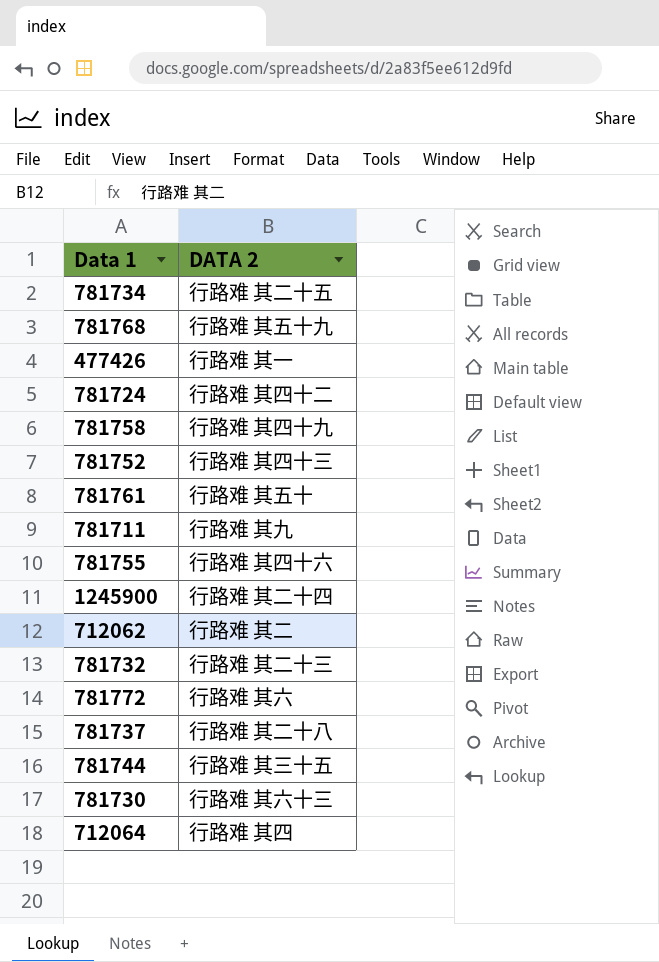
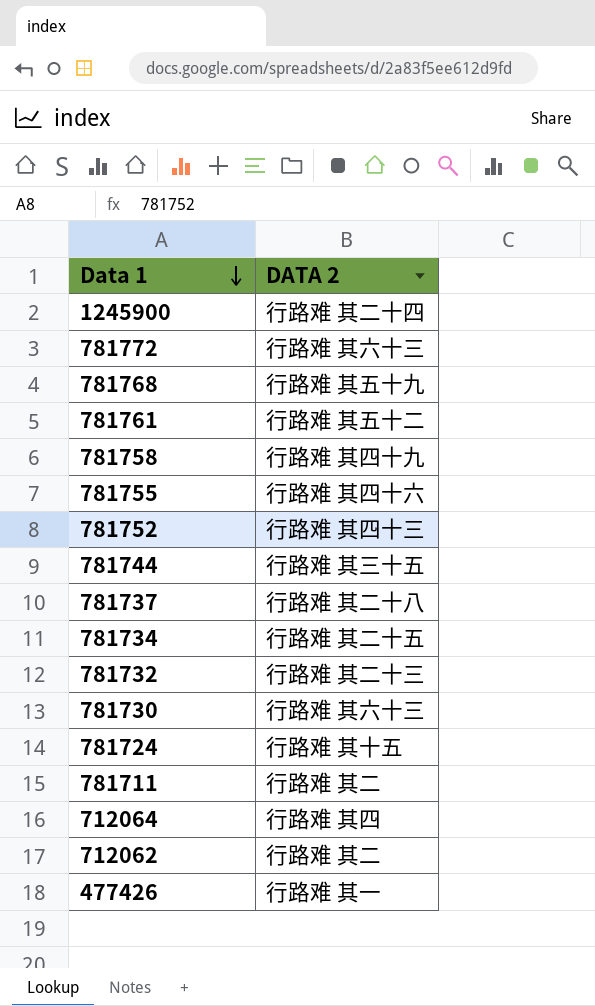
row order: none -> Data 1 descending
781772 | DATA 2: 行路难 其六 -> 行路难 其六十三
781761 | DATA 2: 行路难 其五十 -> 行路难 其五十二
781724 | DATA 2: 行路难 其四十二 -> 行路难 其十五
781711 | DATA 2: 行路难 其九 -> 行路难 其二

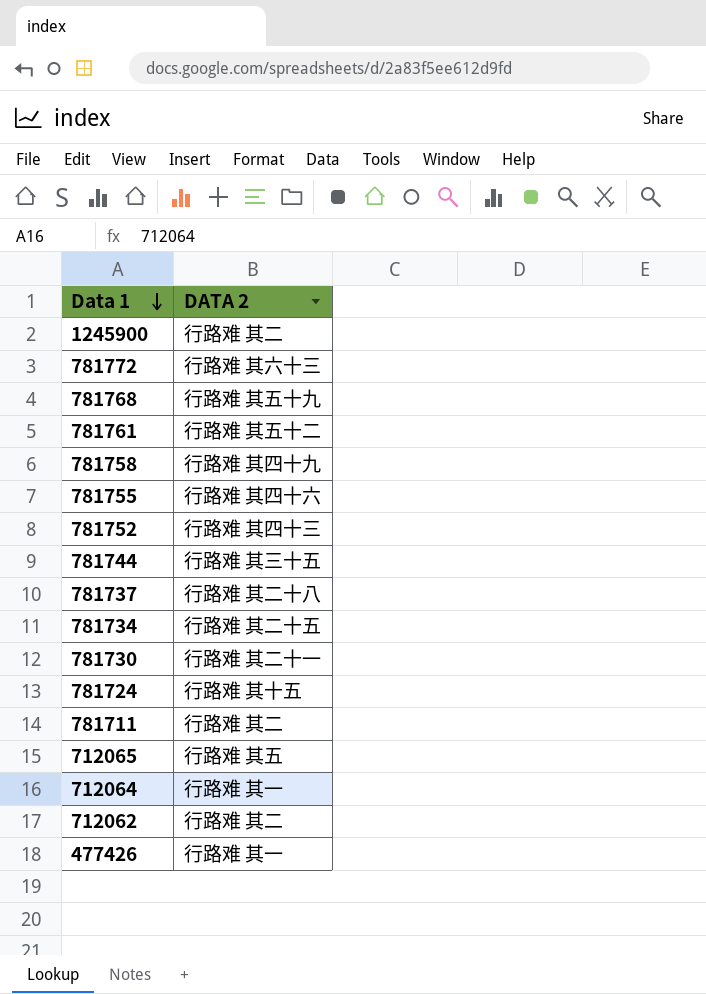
row 781732: 行路难 其二十三 -> none
1245900 | DATA 2: 行路难 其二十四 -> 行路难 其二
781730 | DATA 2: 行路难 其六十三 -> 行路难 其二十一
row 712065: none -> 行路难 其五
712064 | DATA 2: 行路难 其四 -> 行路难 其一

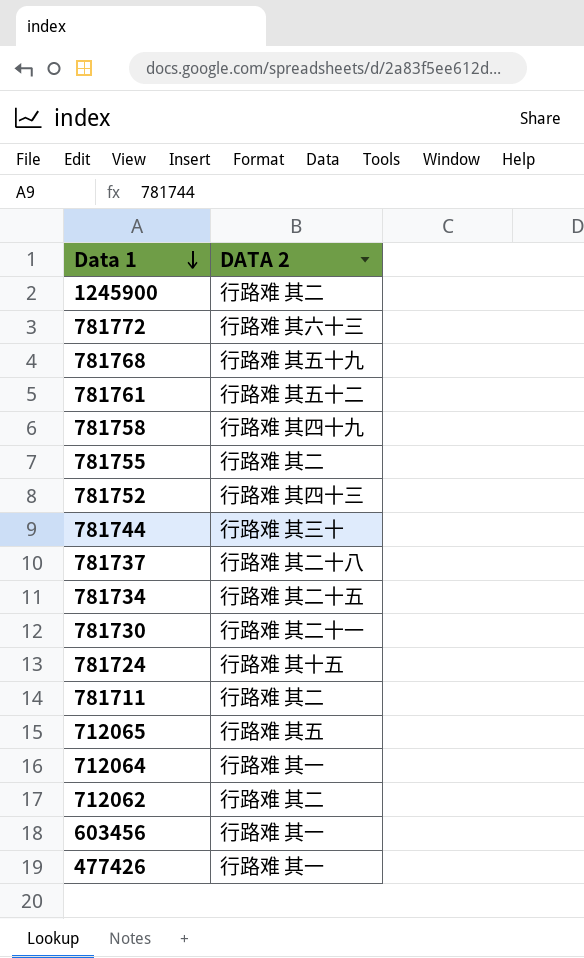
781755 | DATA 2: 行路难 其四十六 -> 行路难 其二
781744 | DATA 2: 行路难 其三十五 -> 行路难 其三十
row 603456: none -> 行路难 其一

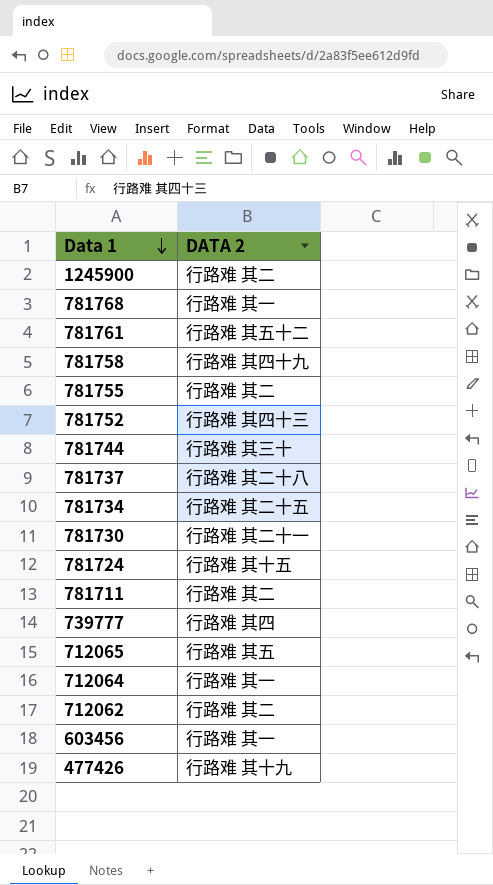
row 781772: 行路难 其六十三 -> none
781768 | DATA 2: 行路难 其五十九 -> 行路难 其一
row 739777: none -> 行路难 其四
477426 | DATA 2: 行路难 其一 -> 行路难 其十九

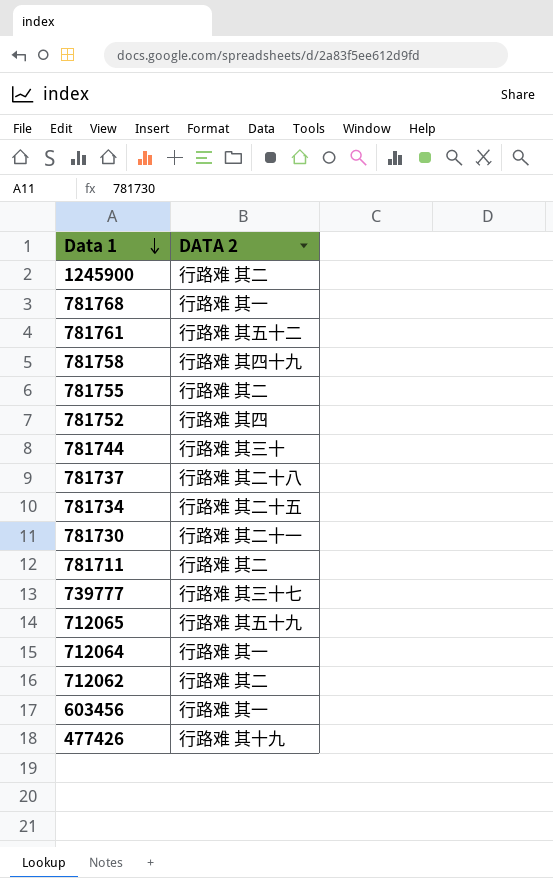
row 781724: 行路难 其十五 -> none
781752 | DATA 2: 行路难 其四十三 -> 行路难 其四
739777 | DATA 2: 行路难 其四 -> 行路难 其三十七
712065 | DATA 2: 行路难 其五 -> 行路难 其五十九

